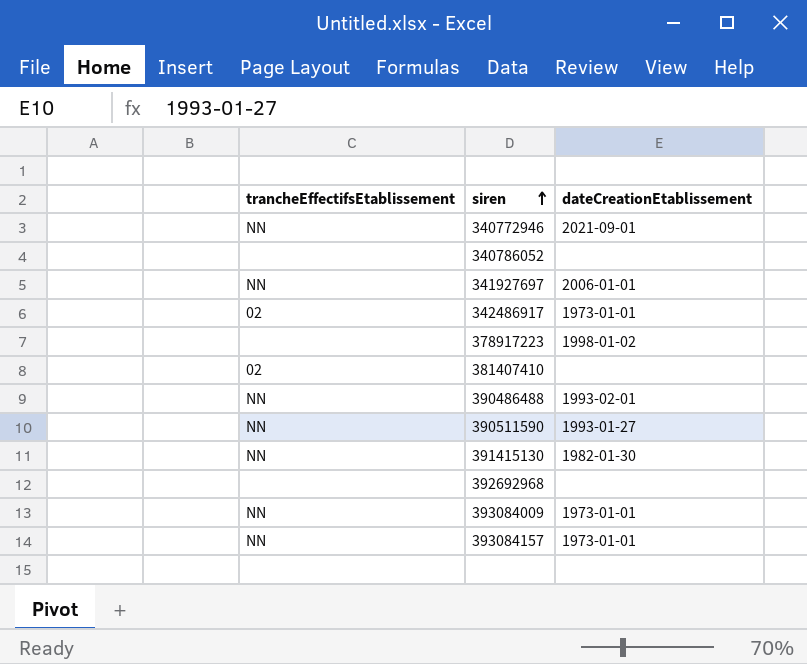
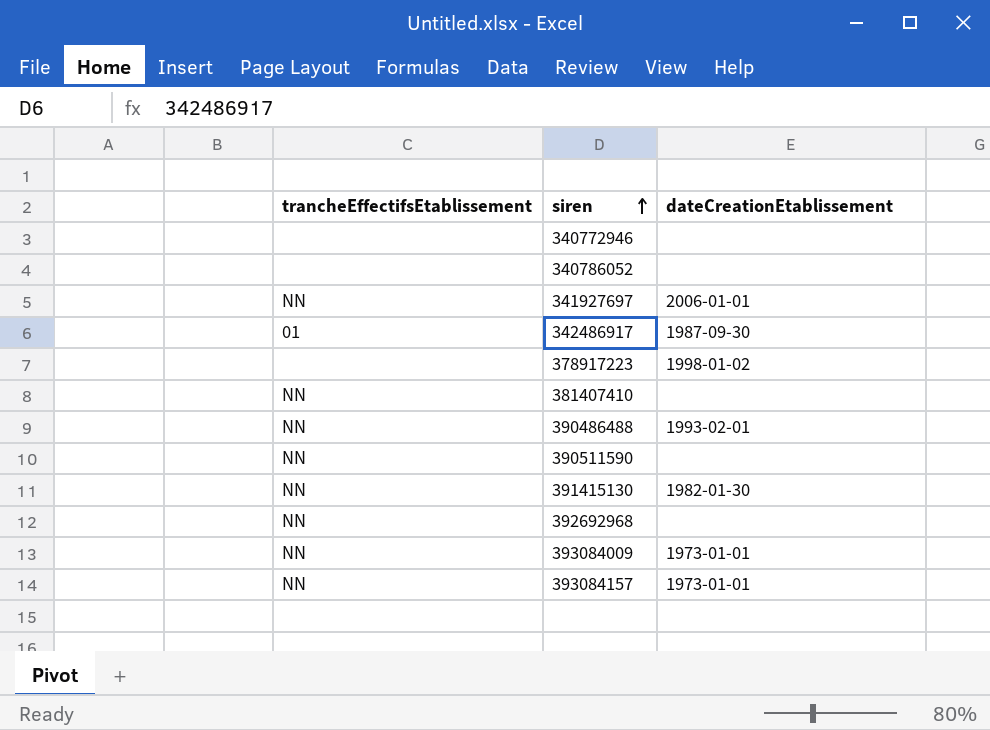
340772946 | trancheEffectifsEtablissement: NN -> none
340772946 | dateCreationEtablissement: 2021-09-01 -> none
342486917 | trancheEffectifsEtablissement: 02 -> 01
342486917 | dateCreationEtablissement: 1973-01-01 -> 1987-09-30
381407410 | trancheEffectifsEtablissement: 02 -> NN
390511590 | dateCreationEtablissement: 1993-01-27 -> none
392692968 | trancheEffectifsEtablissement: none -> NN

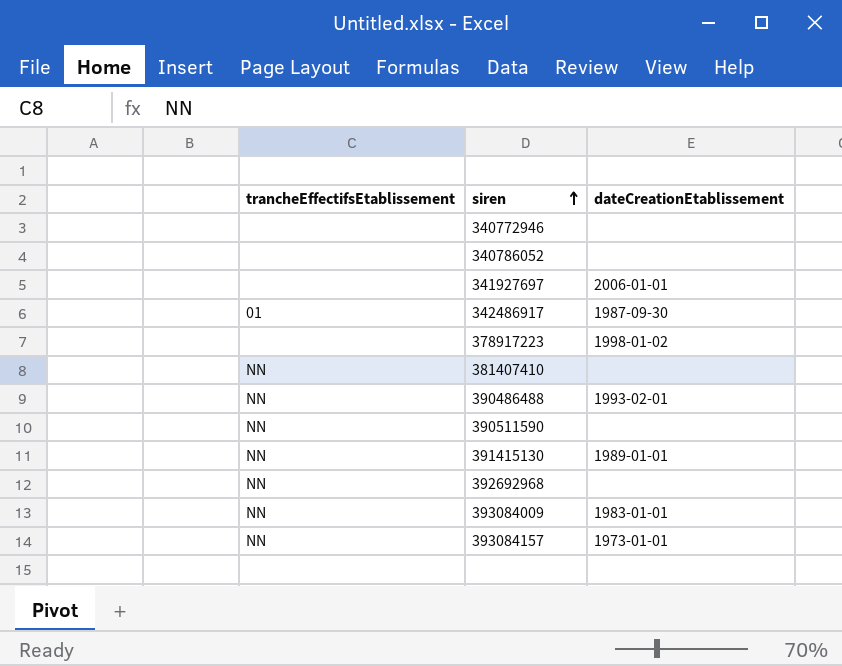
341927697 | trancheEffectifsEtablissement: NN -> none
391415130 | dateCreationEtablissement: 1982-01-30 -> 1989-01-01
393084009 | dateCreationEtablissement: 1973-01-01 -> 1983-01-01

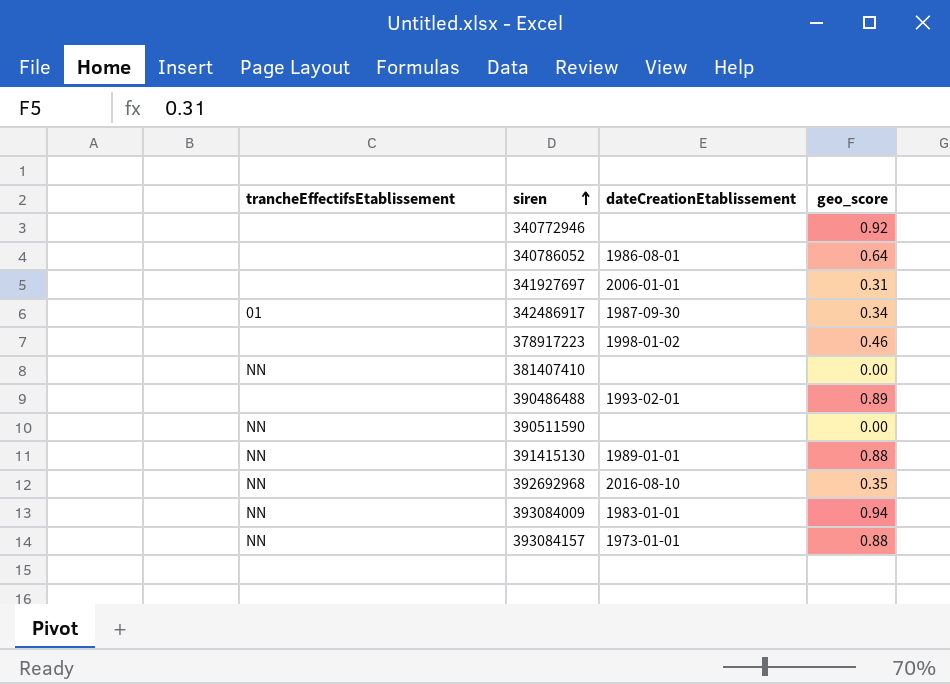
column geo_score | position: none -> 4
340786052 | dateCreationEtablissement: none -> 1986-08-01
390486488 | trancheEffectifsEtablissement: NN -> none
392692968 | dateCreationEtablissement: none -> 2016-08-10

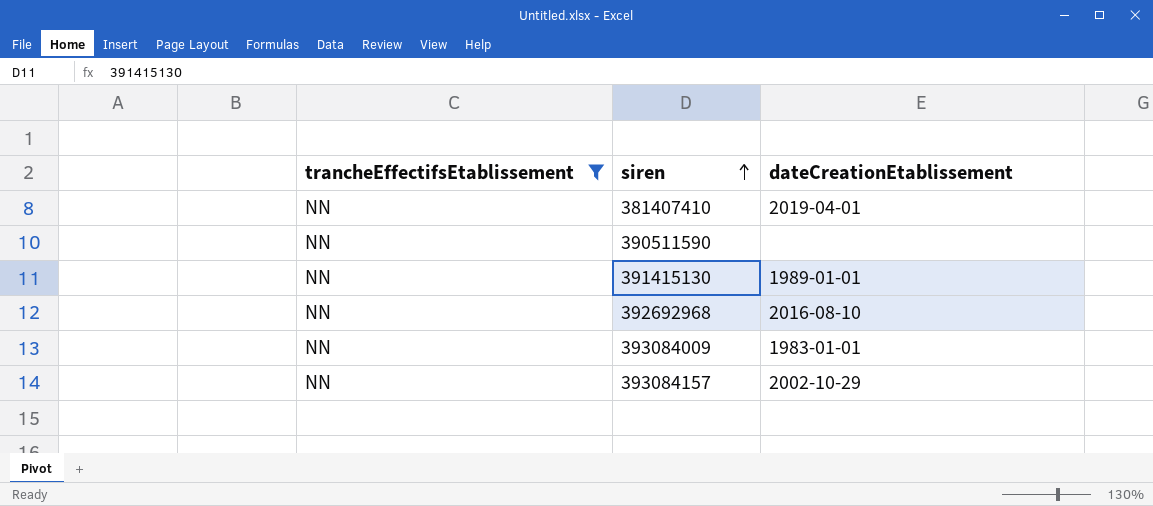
filter: none -> trancheEffectifsEtablissement = NN
column geo_score | position: 4 -> none
381407410 | dateCreationEtablissement: none -> 2019-04-01
393084157 | dateCreationEtablissement: 1973-01-01 -> 2002-10-29

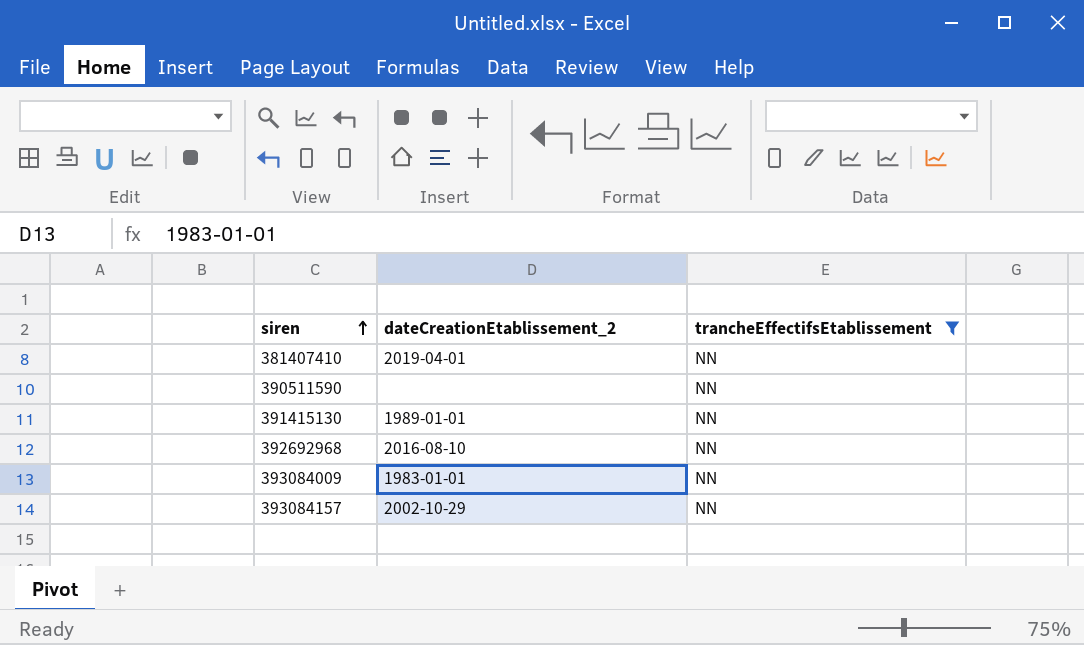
column name: dateCreationEtablissement -> dateCreationEtablissement_2
column trancheEffectifsEtablissement | position: 1 -> 3

